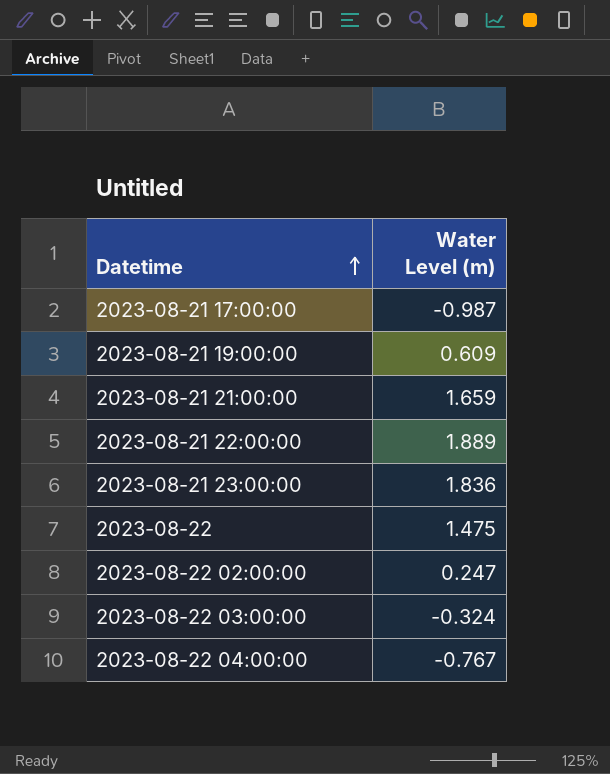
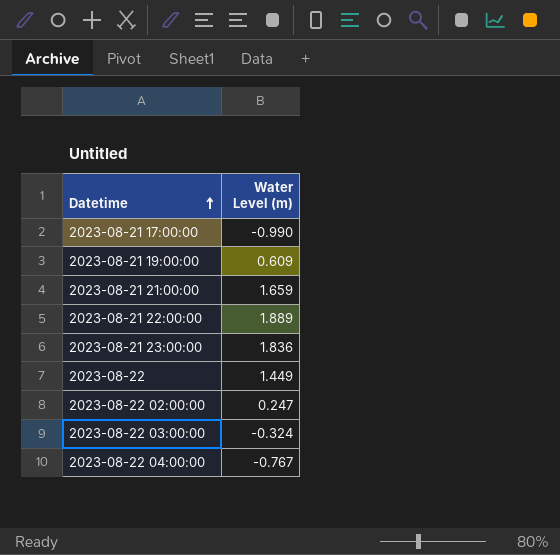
2023-08-21 17:00:00 | Water Level (m): -0.987 -> -0.990
2023-08-22 | Water Level (m): 1.475 -> 1.449

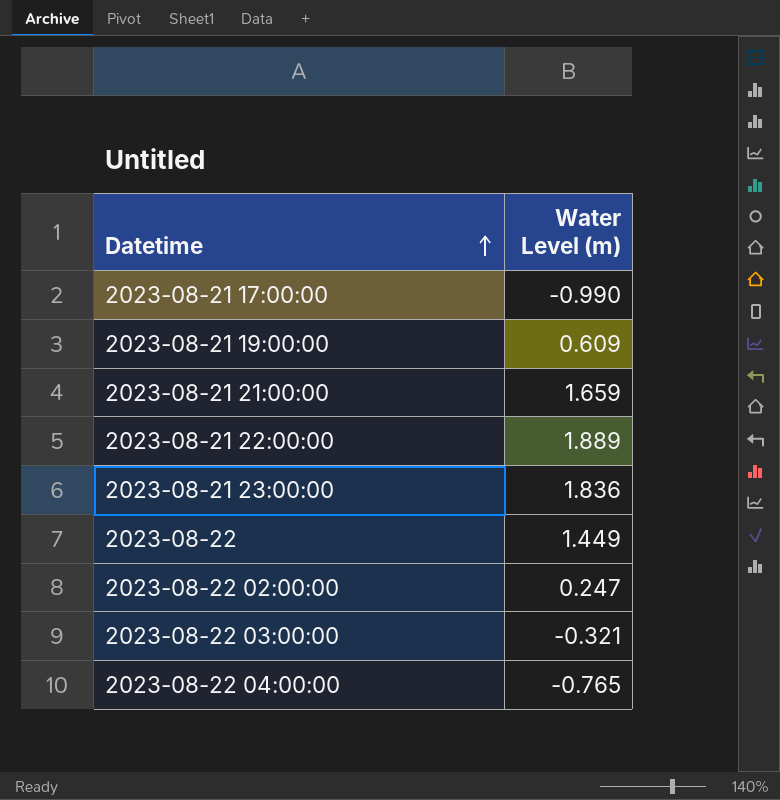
2023-08-22 03:00:00 | Water Level (m): -0.324 -> -0.321
2023-08-22 04:00:00 | Water Level (m): -0.767 -> -0.765

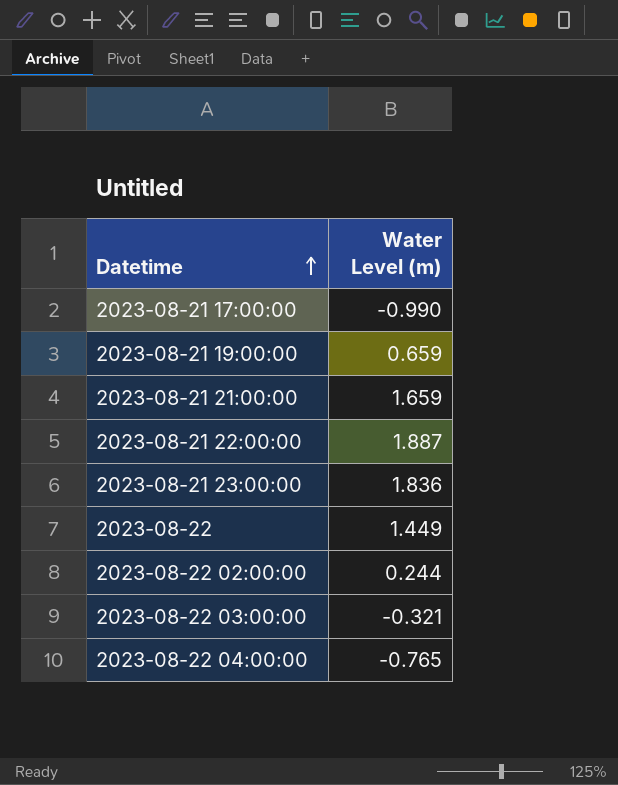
2023-08-21 19:00:00 | Water Level (m): 0.609 -> 0.659
2023-08-21 22:00:00 | Water Level (m): 1.889 -> 1.887
2023-08-22 02:00:00 | Water Level (m): 0.247 -> 0.244

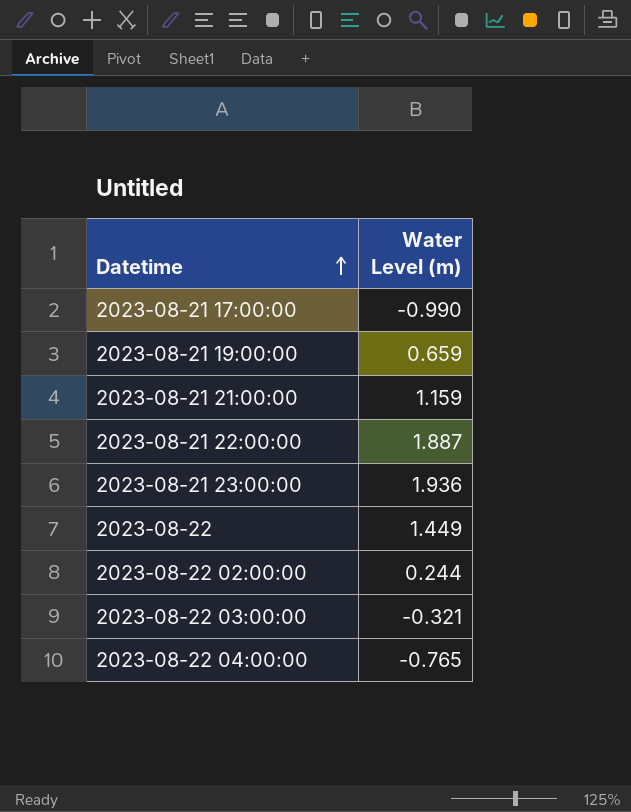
2023-08-21 21:00:00 | Water Level (m): 1.659 -> 1.159
2023-08-21 23:00:00 | Water Level (m): 1.836 -> 1.936

